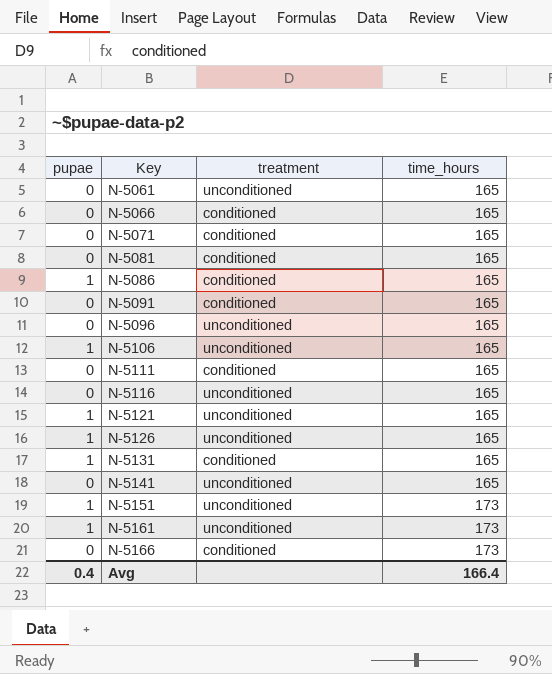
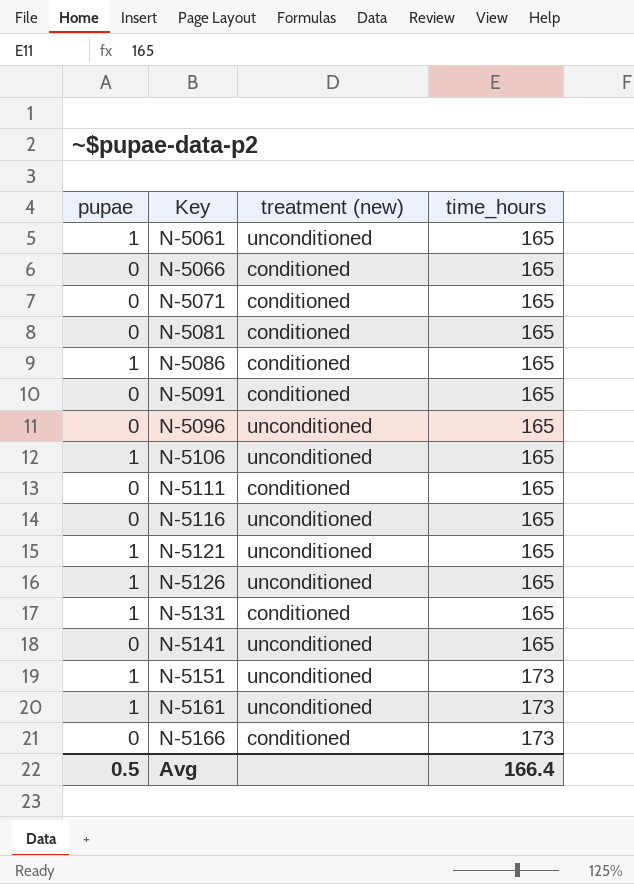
column name: treatment -> treatment (new)
N-5061 | pupae: 0 -> 1
Avg | pupae: 0.4 -> 0.5

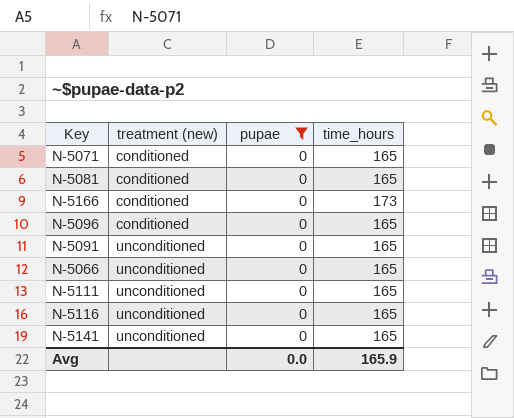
filter: none -> pupae = 0
row order: Key ascending -> treatment (new) ascending
column pupae | position: 1 -> 3
N-5096 | treatment (new): unconditioned -> conditioned
N-5091 | treatment (new): conditioned -> unconditioned
N-5066 | treatment (new): conditioned -> unconditioned
N-5111 | treatment (new): conditioned -> unconditioned
Avg | pupae: 0.5 -> 0.0
Avg | time_hours: 166.4 -> 165.9

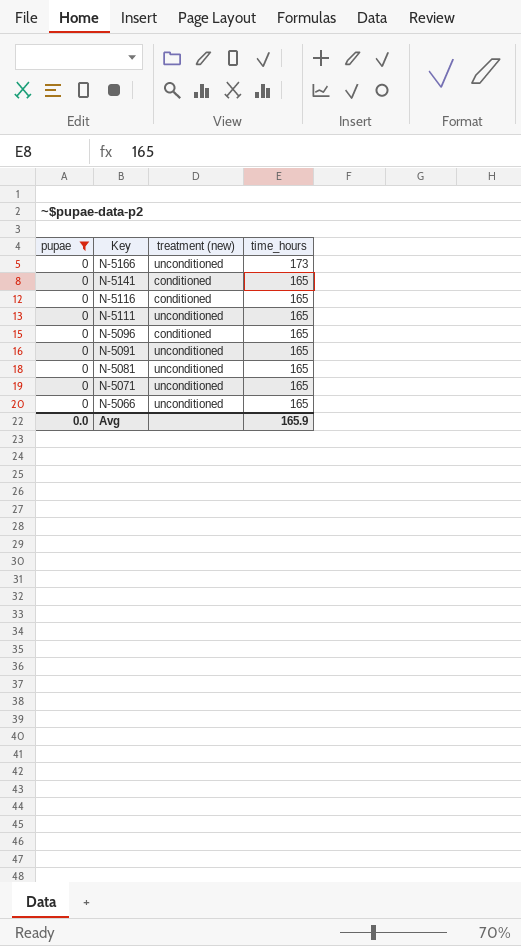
row order: treatment (new) ascending -> Key descending
column pupae | position: 3 -> 1
N-5166 | treatment (new): conditioned -> unconditioned
N-5141 | treatment (new): unconditioned -> conditioned
N-5116 | treatment (new): unconditioned -> conditioned
N-5081 | treatment (new): conditioned -> unconditioned
N-5071 | treatment (new): conditioned -> unconditioned

